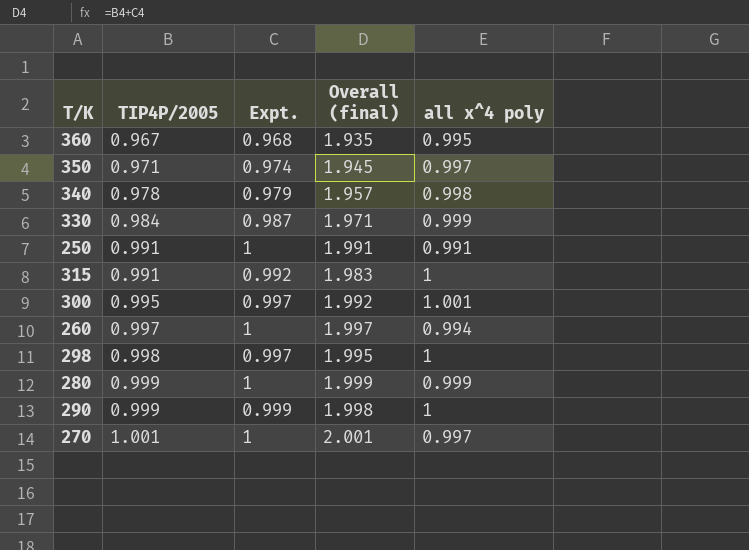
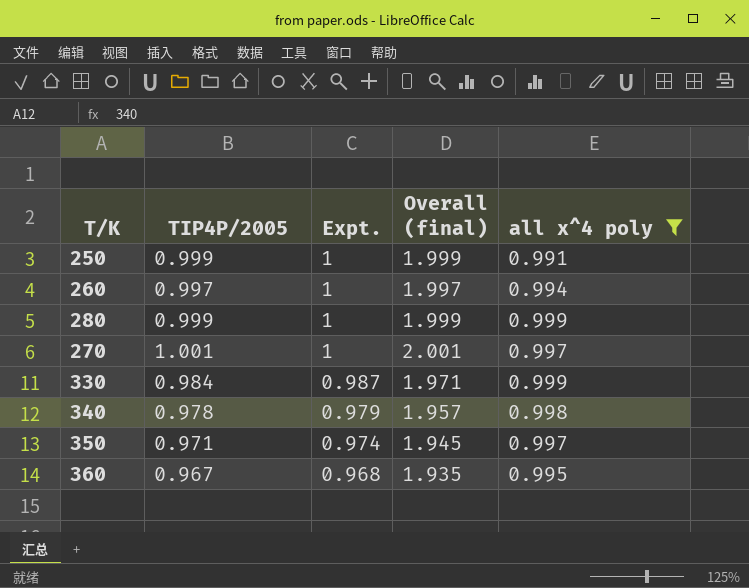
filter: none -> all x^4 poly <= 0.999
row order: TIP4P/2005 ascending -> Expt. descending
250 | TIP4P/2005: 0.991 -> 0.999
250 | Overall (final): 1.991 -> 1.999

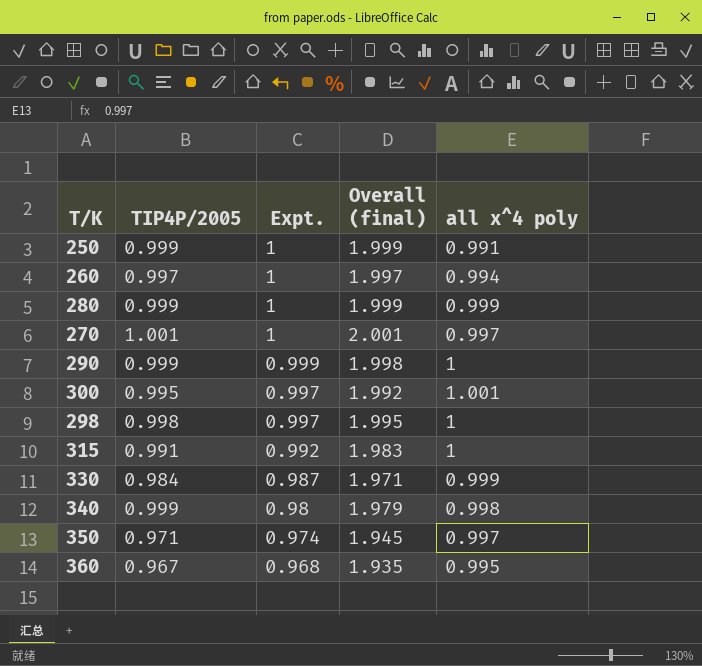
filter: all x^4 poly <= 0.999 -> none
340 | TIP4P/2005: 0.978 -> 0.999
340 | Expt.: 0.979 -> 0.98
340 | Overall (final): 1.957 -> 1.979

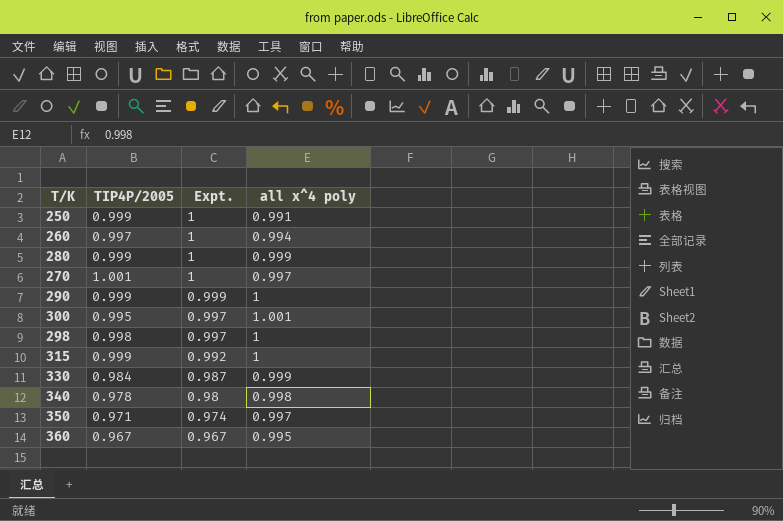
column Overall (final) | formula: [TIP4P/2005] + [Expt.] -> none
315 | TIP4P/2005: 0.991 -> 0.999
340 | TIP4P/2005: 0.999 -> 0.978
360 | Expt.: 0.968 -> 0.967

